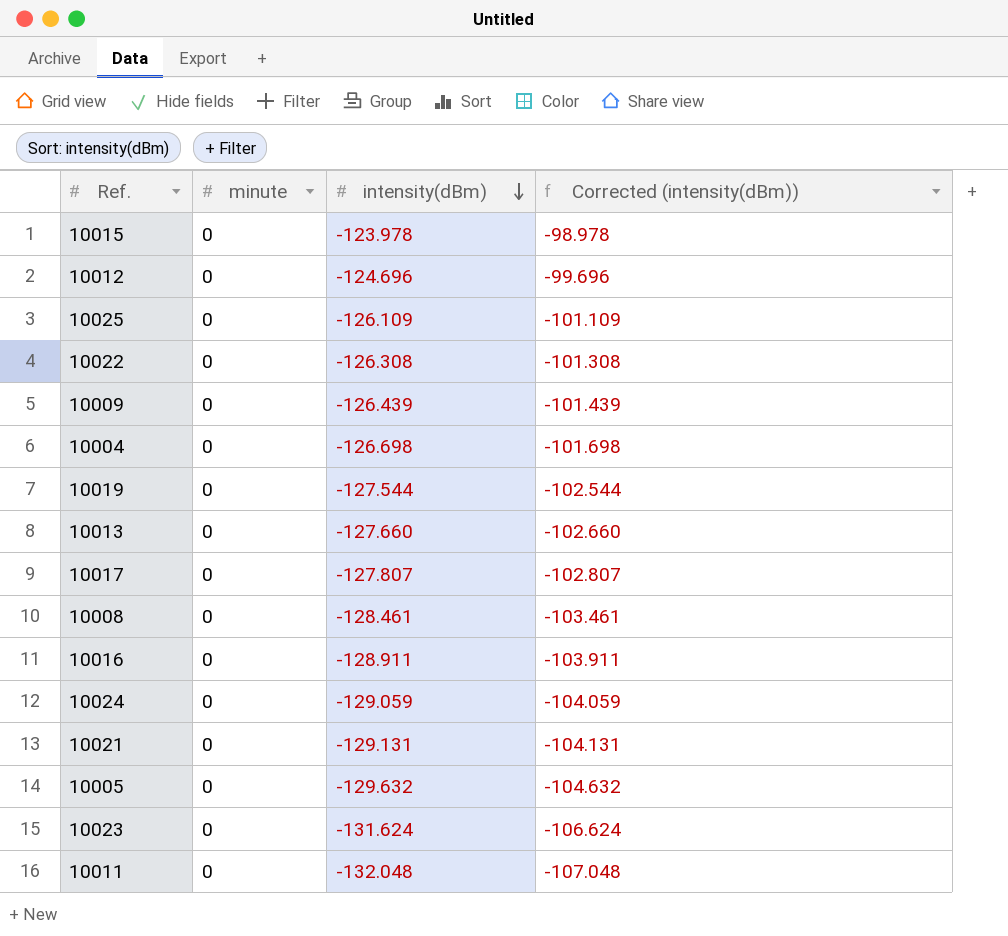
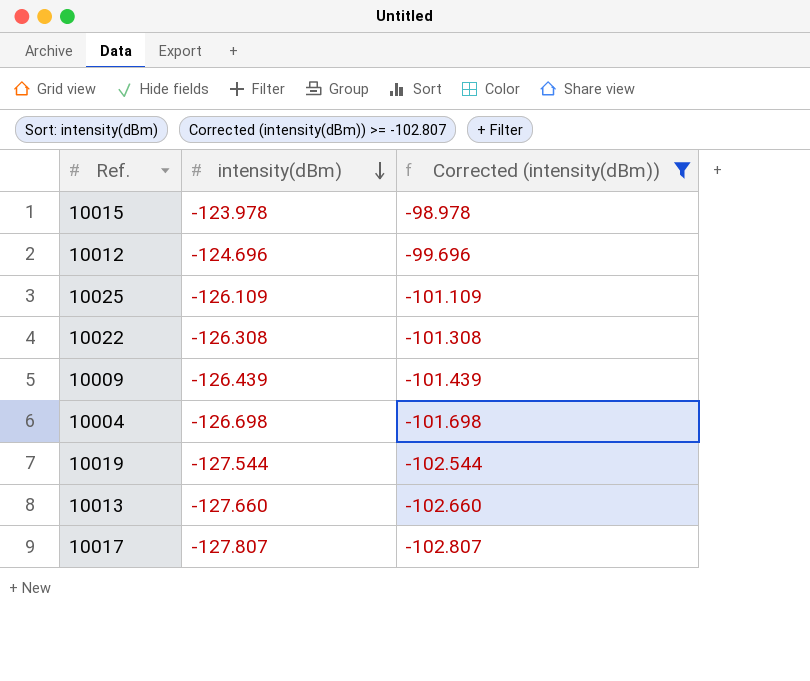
filter: none -> Corrected (intensity(dBm)) >= -102.807
column minute | position: 2 -> none

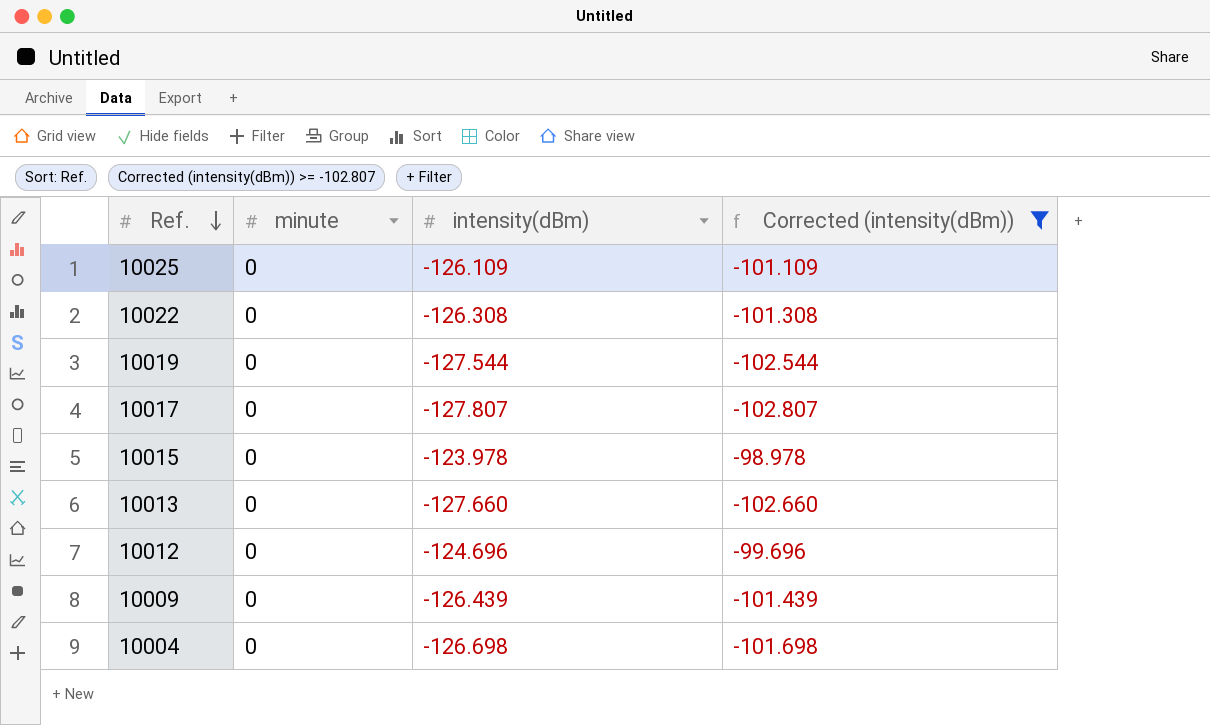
row order: intensity(dBm) descending -> Ref. descending
column minute | position: none -> 2

